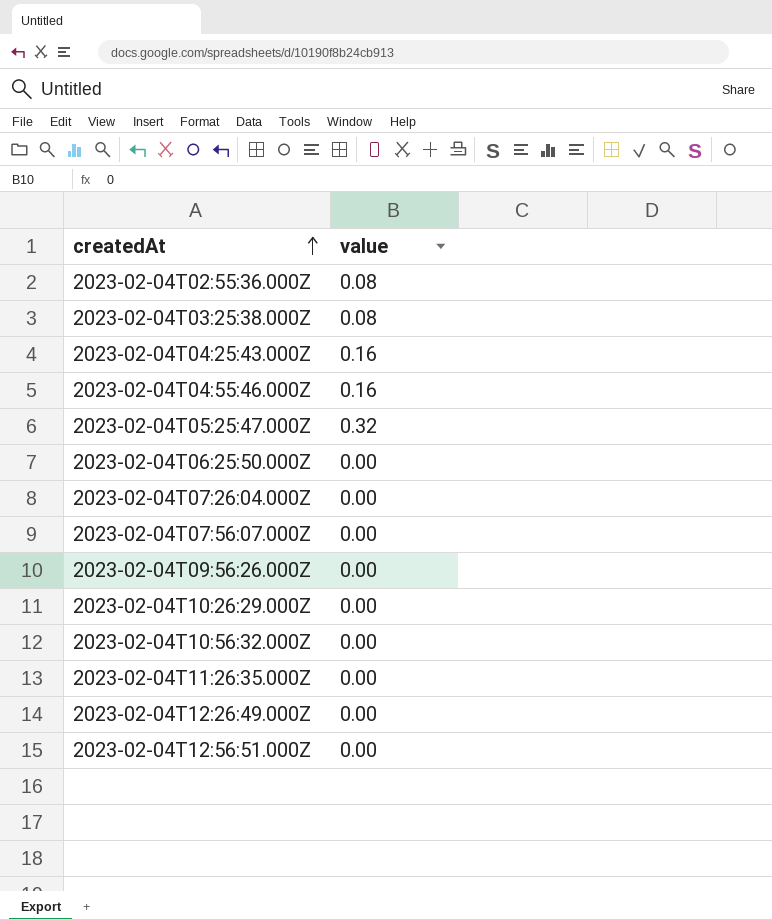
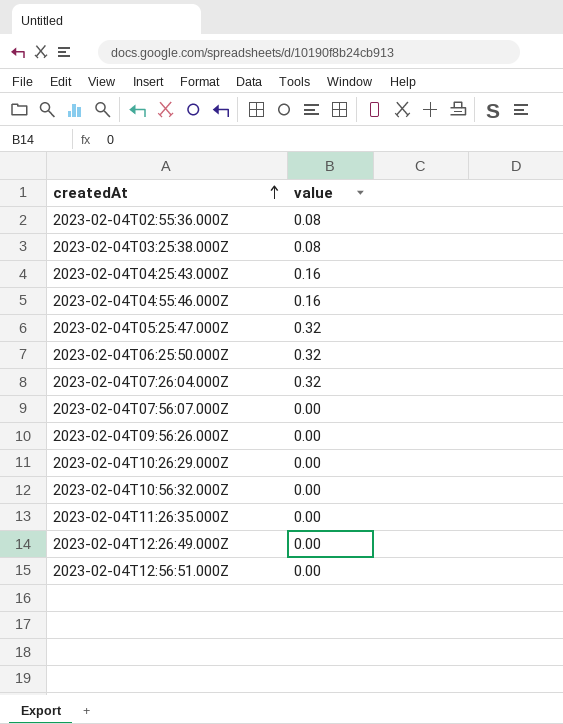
2023-02-04T06:25:50.000Z | value: 0.00 -> 0.32
2023-02-04T07:26:04.000Z | value: 0.00 -> 0.32

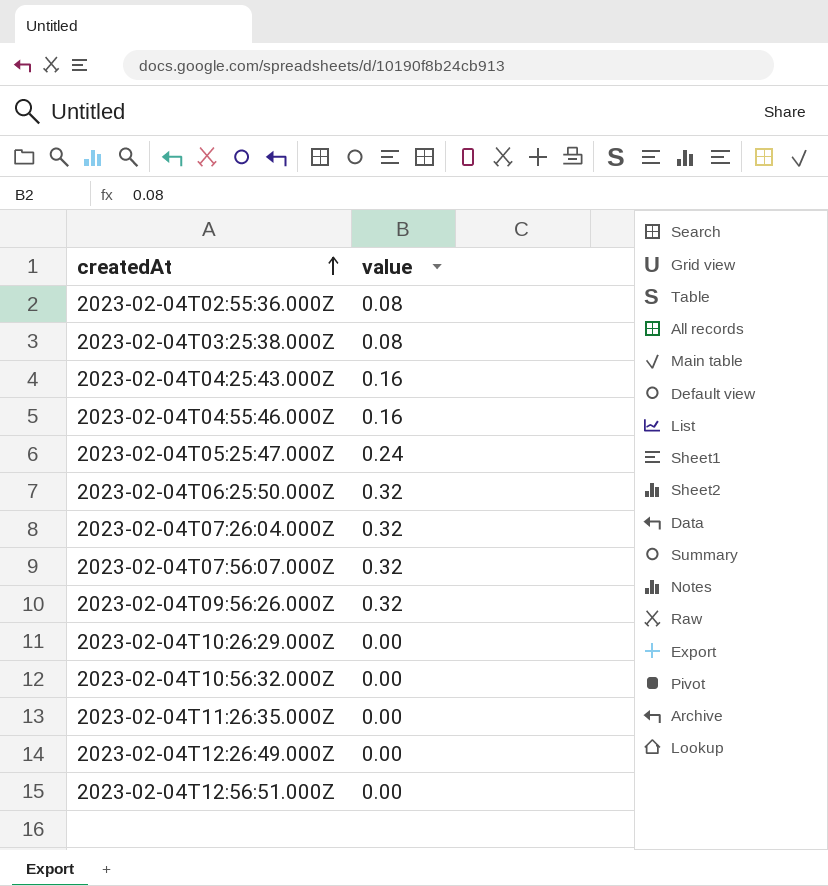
2023-02-04T05:25:47.000Z | value: 0.32 -> 0.24
2023-02-04T07:56:07.000Z | value: 0.00 -> 0.32
2023-02-04T09:56:26.000Z | value: 0.00 -> 0.32

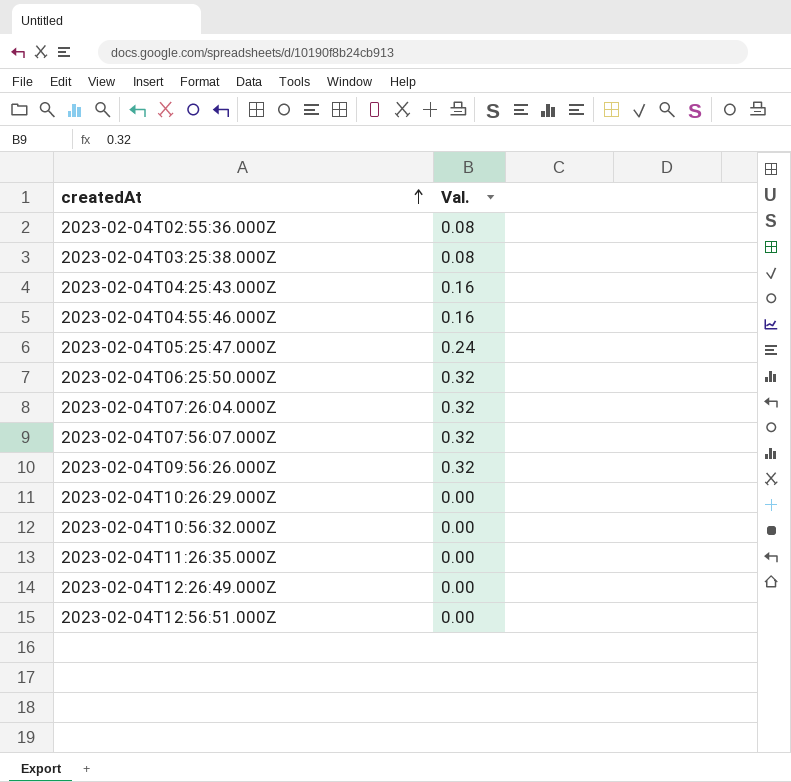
column name: value -> Val.

